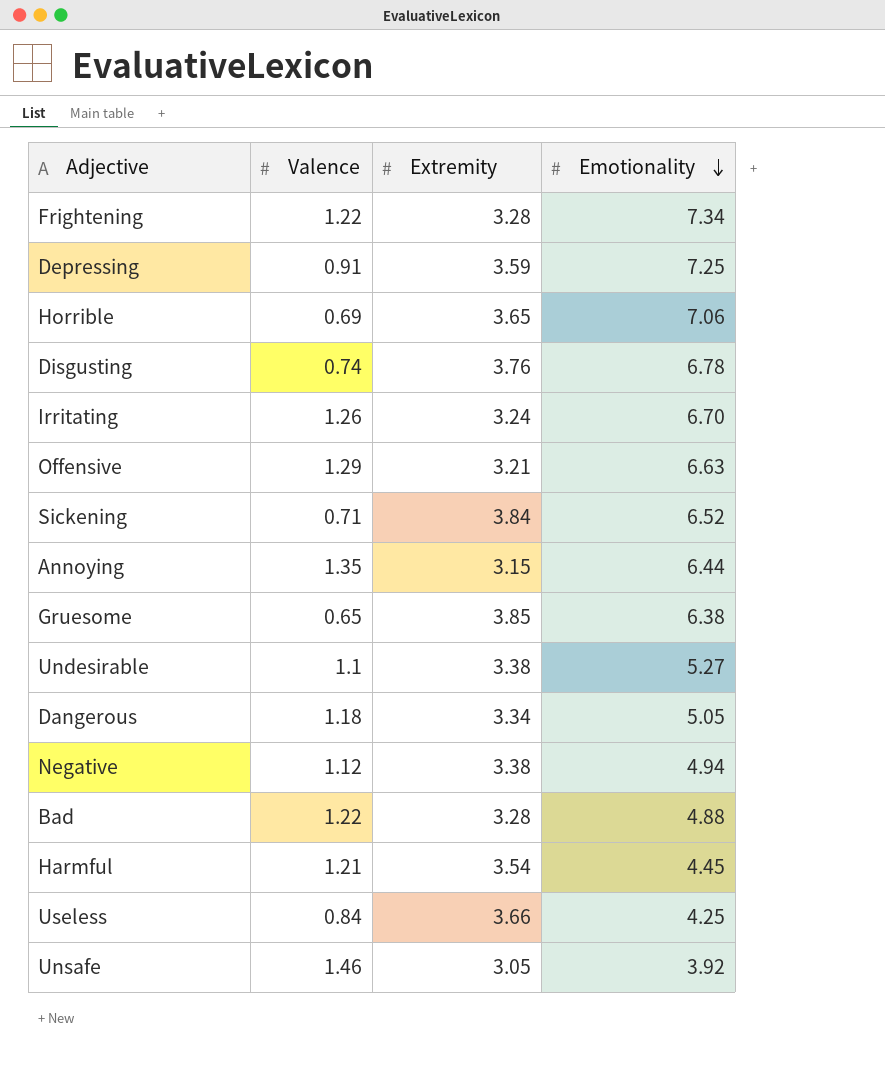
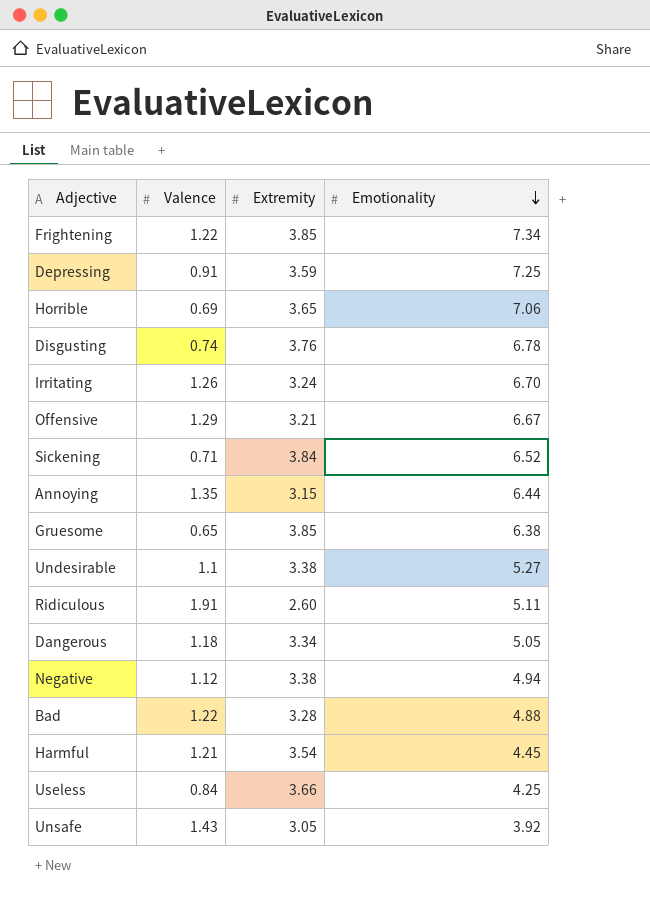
Frightening | Extremity: 3.28 -> 3.85
Offensive | Emotionality: 6.63 -> 6.67
row Ridiculous: none -> 1.91 | 2.60 | 5.11
Unsafe | Valence: 1.46 -> 1.43

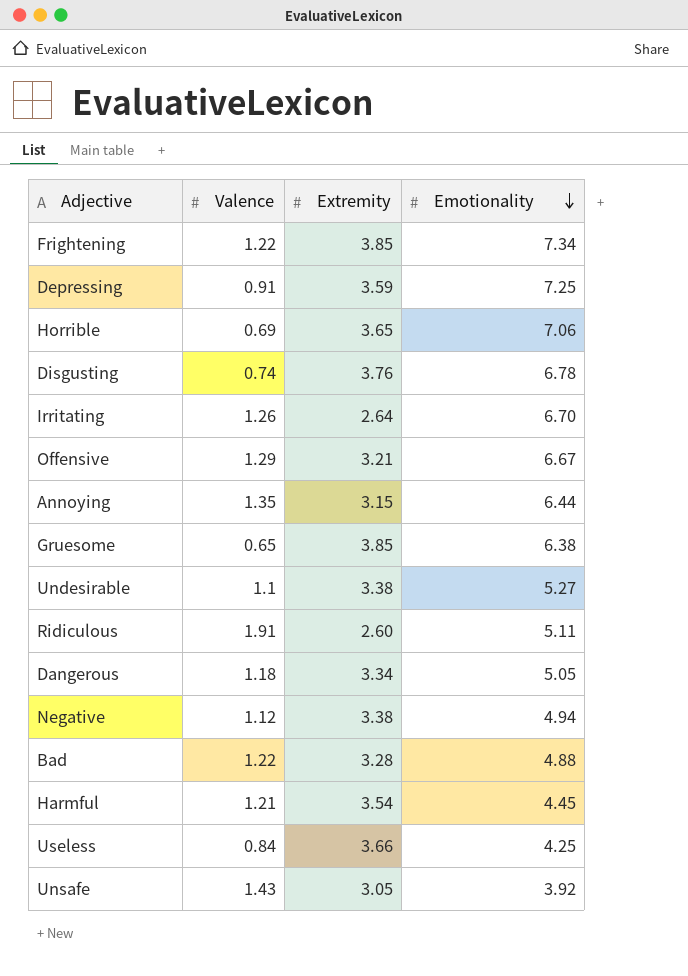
row Sickening: 0.71 | 3.84 | 6.52 -> none
Irritating | Extremity: 3.24 -> 2.64

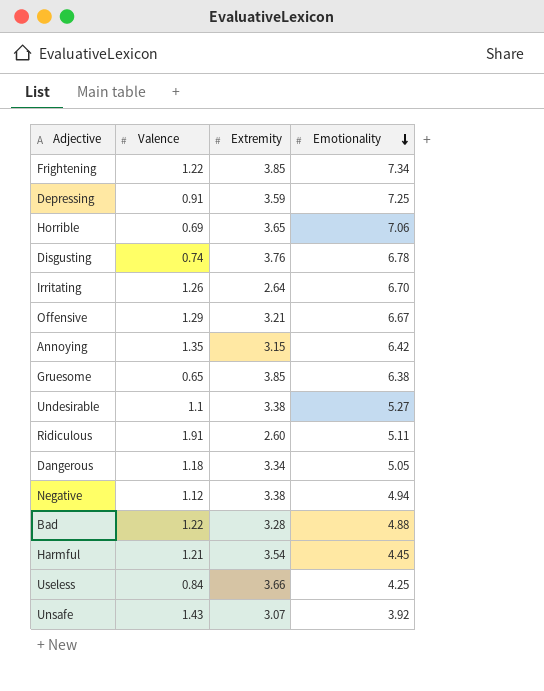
Annoying | Emotionality: 6.44 -> 6.42
Unsafe | Extremity: 3.05 -> 3.07

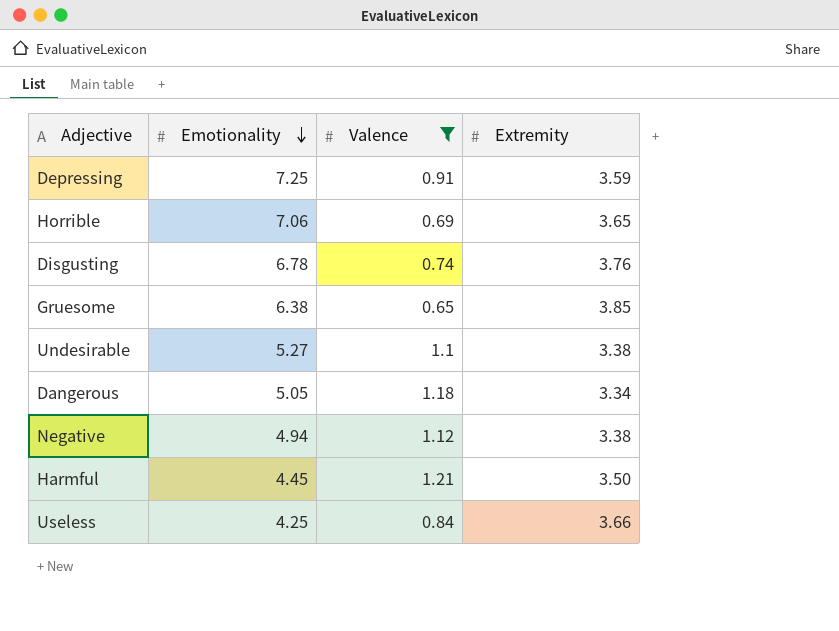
filter: none -> Valence <= 1.21
column Emotionality | position: 4 -> 2
Harmful | Extremity: 3.54 -> 3.50

